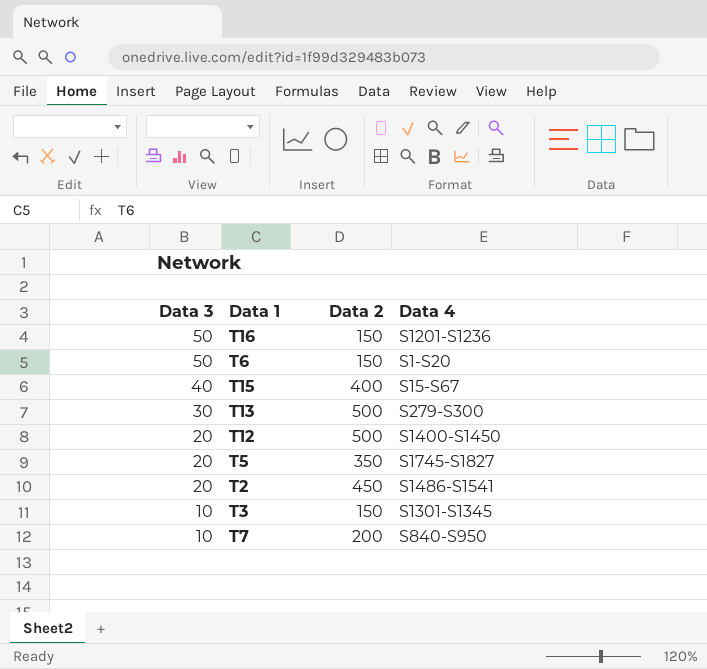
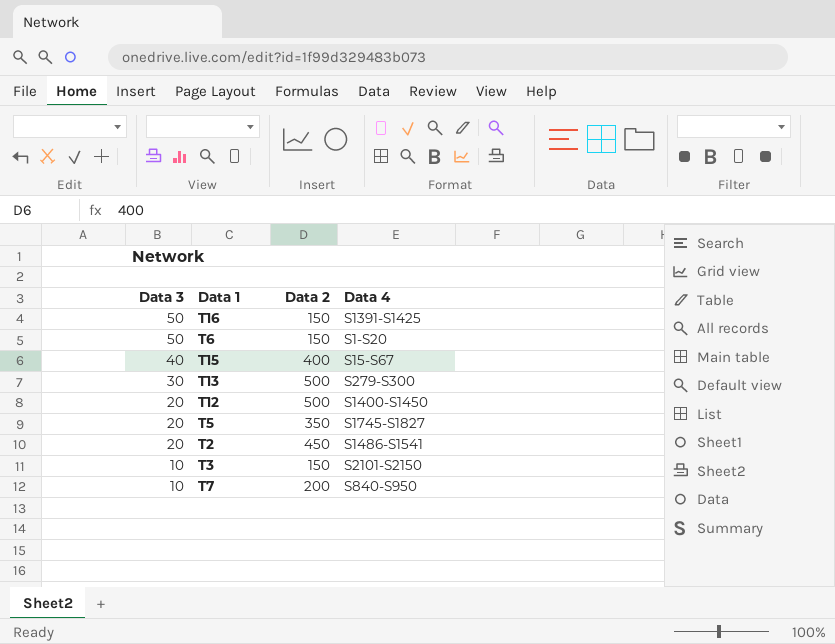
T16 | Data 4: S1201-S1236 -> S1391-S1425
T3 | Data 4: S1301-S1345 -> S2101-S2150

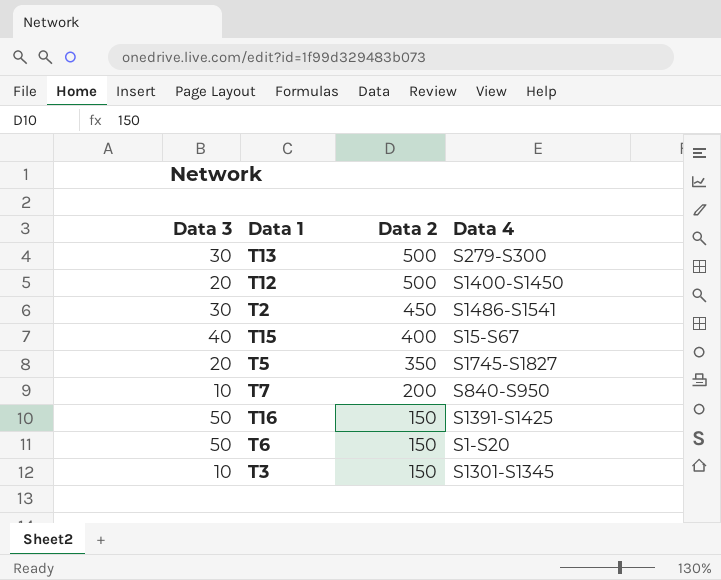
row order: Data 3 descending -> Data 2 descending
T2 | Data 3: 20 -> 30
T3 | Data 4: S2101-S2150 -> S1301-S1345

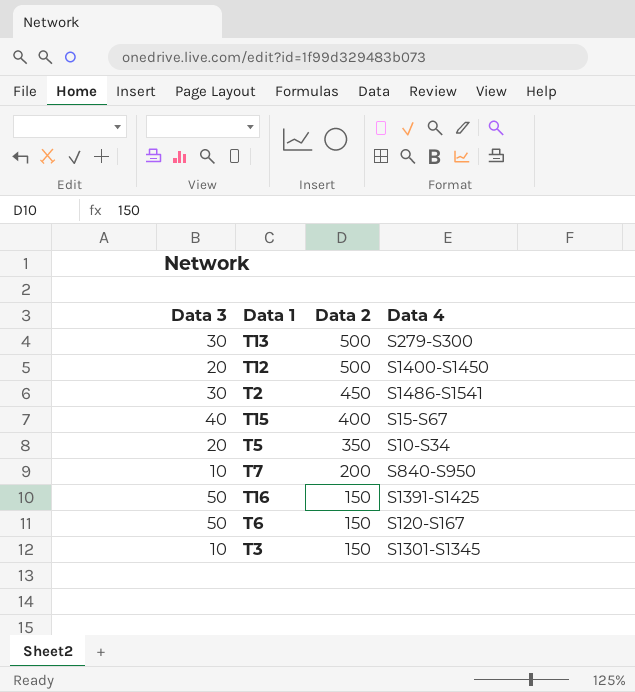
T5 | Data 4: S1745-S1827 -> S10-S34
T6 | Data 4: S1-S20 -> S120-S167

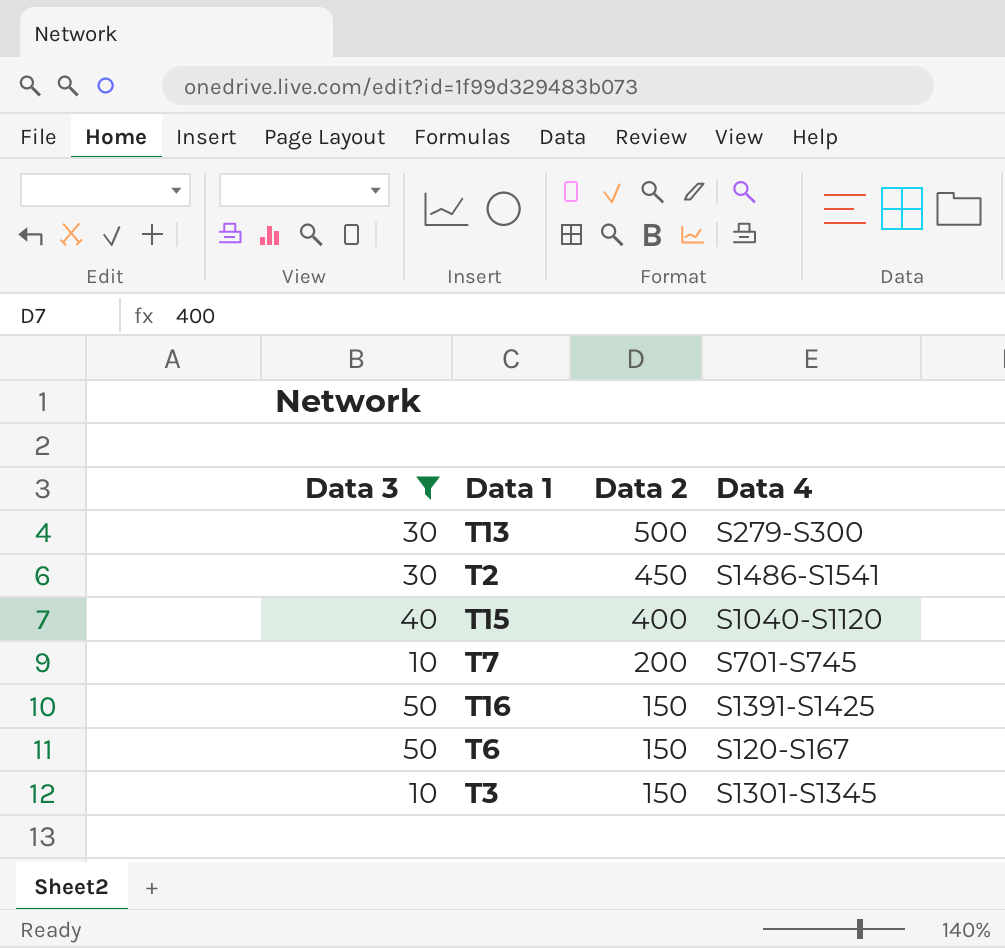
filter: none -> Data 3 != 20
T15 | Data 4: S15-S67 -> S1040-S1120
T7 | Data 4: S840-S950 -> S701-S745

